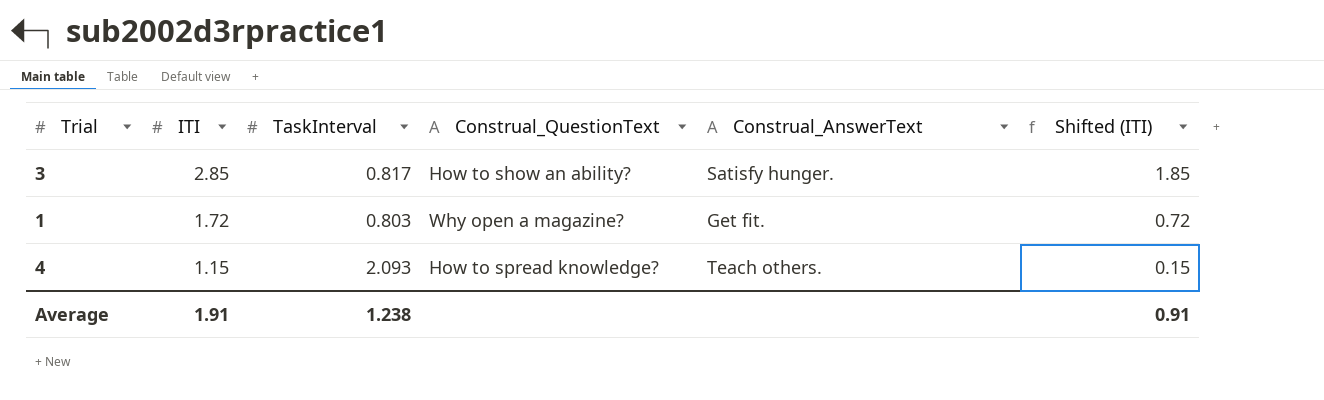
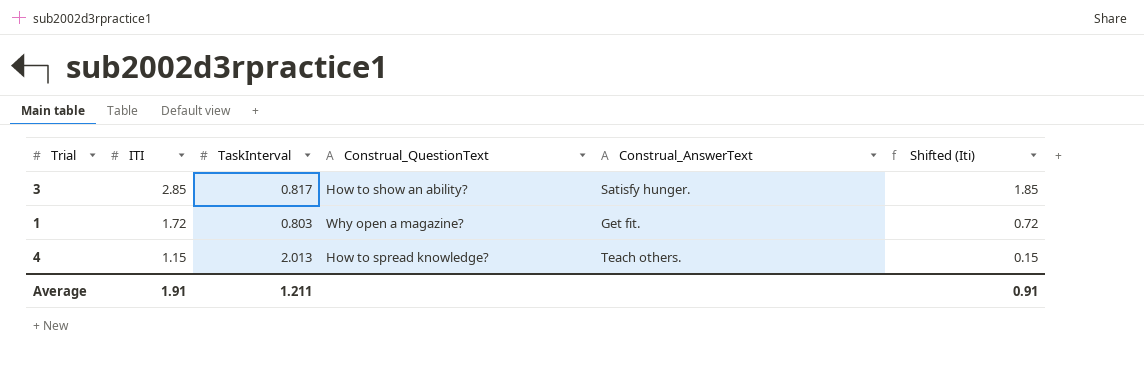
column name: Shifted (ITI) -> Shifted (Iti)
4 | TaskInterval: 2.093 -> 2.013
Average | TaskInterval: 1.238 -> 1.211

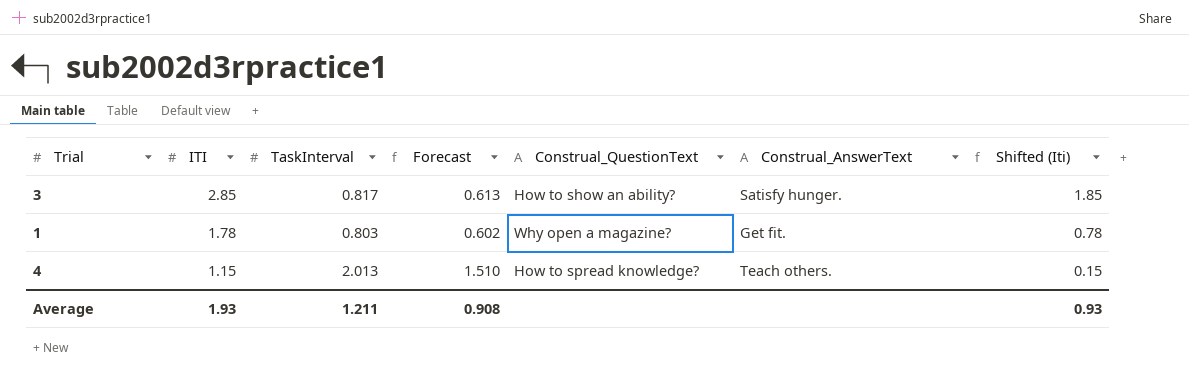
column Forecast | formula: none -> [TaskInterval] * 0.75
1 | ITI: 1.72 -> 1.78
1 | Shifted (Iti): 0.72 -> 0.78
Average | ITI: 1.91 -> 1.93
Average | Shifted (Iti): 0.91 -> 0.93

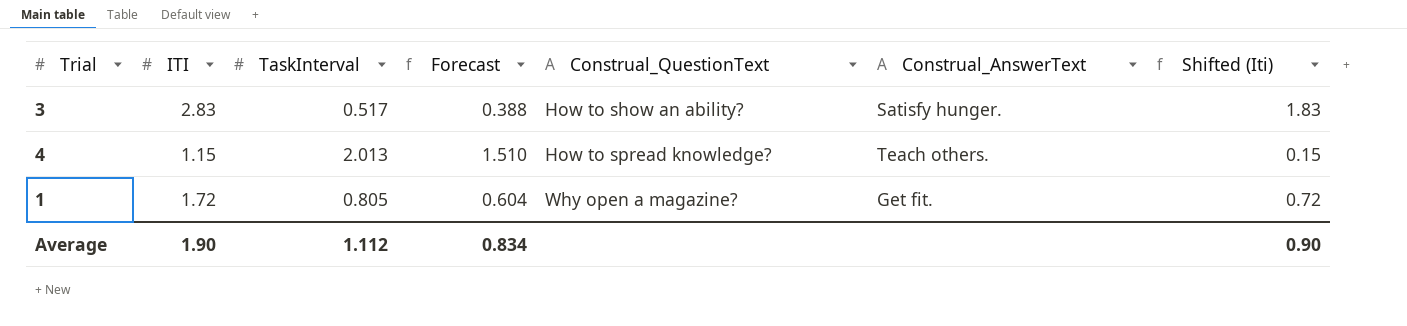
row order: ITI descending -> Construal_QuestionText ascending
3 | ITI: 2.85 -> 2.83
3 | TaskInterval: 0.817 -> 0.517
3 | Forecast: 0.613 -> 0.388
3 | Shifted (Iti): 1.85 -> 1.83
1 | ITI: 1.78 -> 1.72
1 | TaskInterval: 0.803 -> 0.805
1 | Forecast: 0.602 -> 0.604
1 | Shifted (Iti): 0.78 -> 0.72
Average | ITI: 1.93 -> 1.90
Average | TaskInterval: 1.211 -> 1.112
Average | Forecast: 0.908 -> 0.834
Average | Shifted (Iti): 0.93 -> 0.90

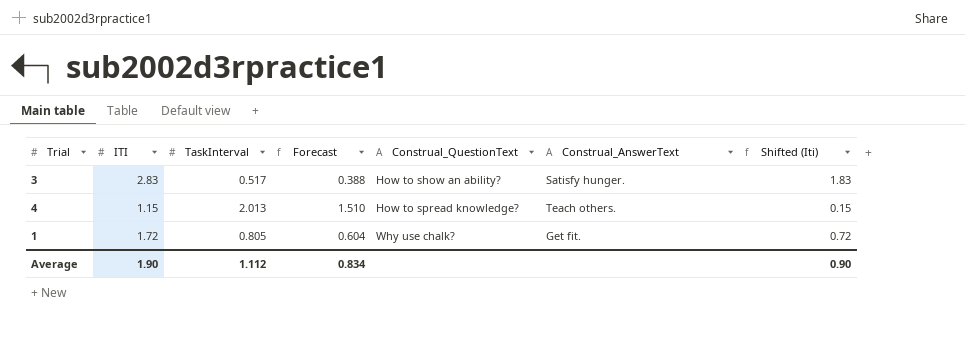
1 | Construal_QuestionText: Why open a magazine? -> Why use chalk?

